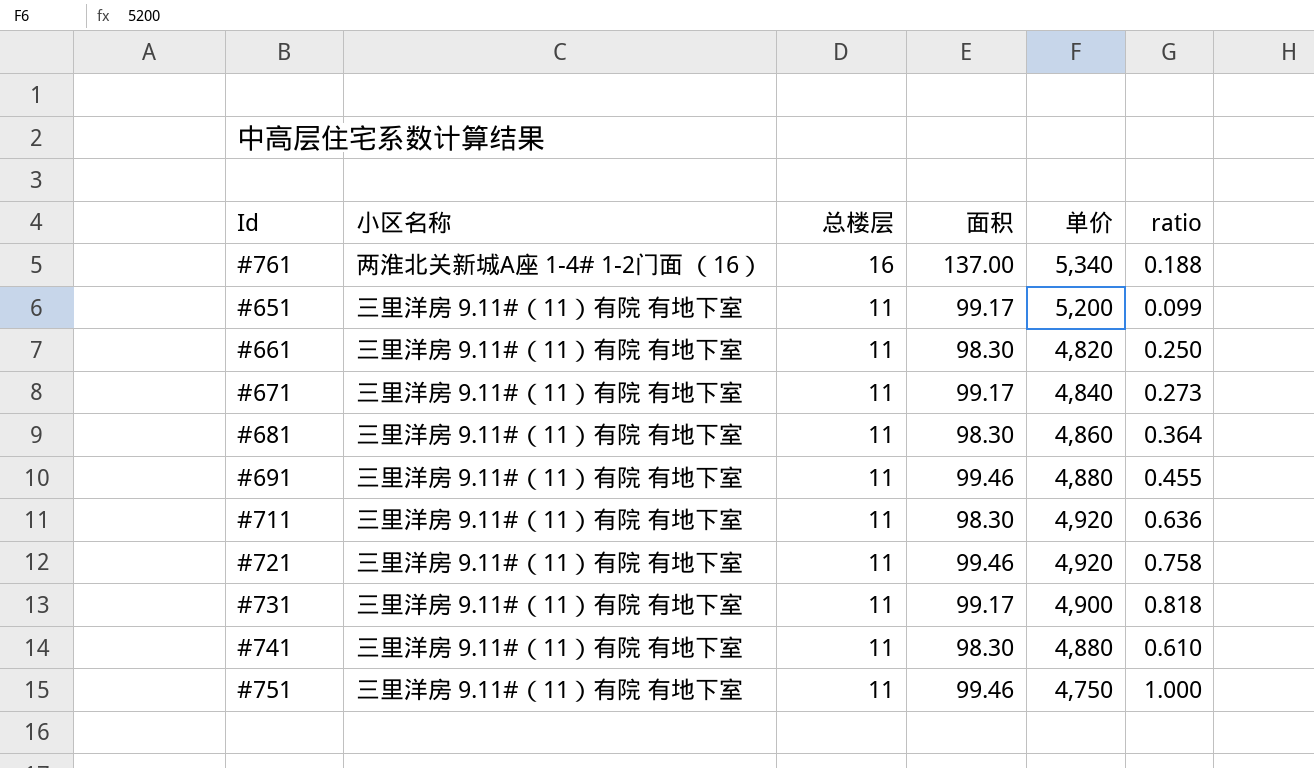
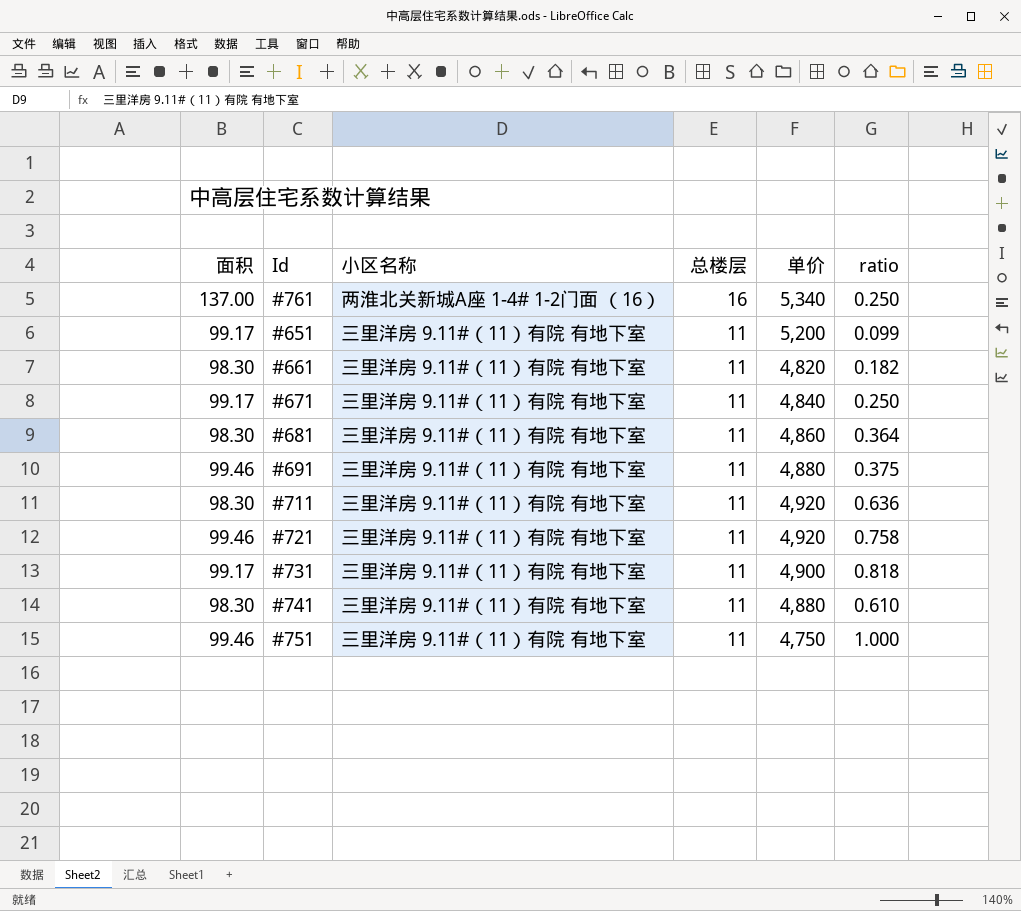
column 面积 | position: 4 -> 1
#761 | ratio: 0.188 -> 0.250
#661 | ratio: 0.250 -> 0.182
#671 | ratio: 0.273 -> 0.250
#691 | ratio: 0.455 -> 0.375

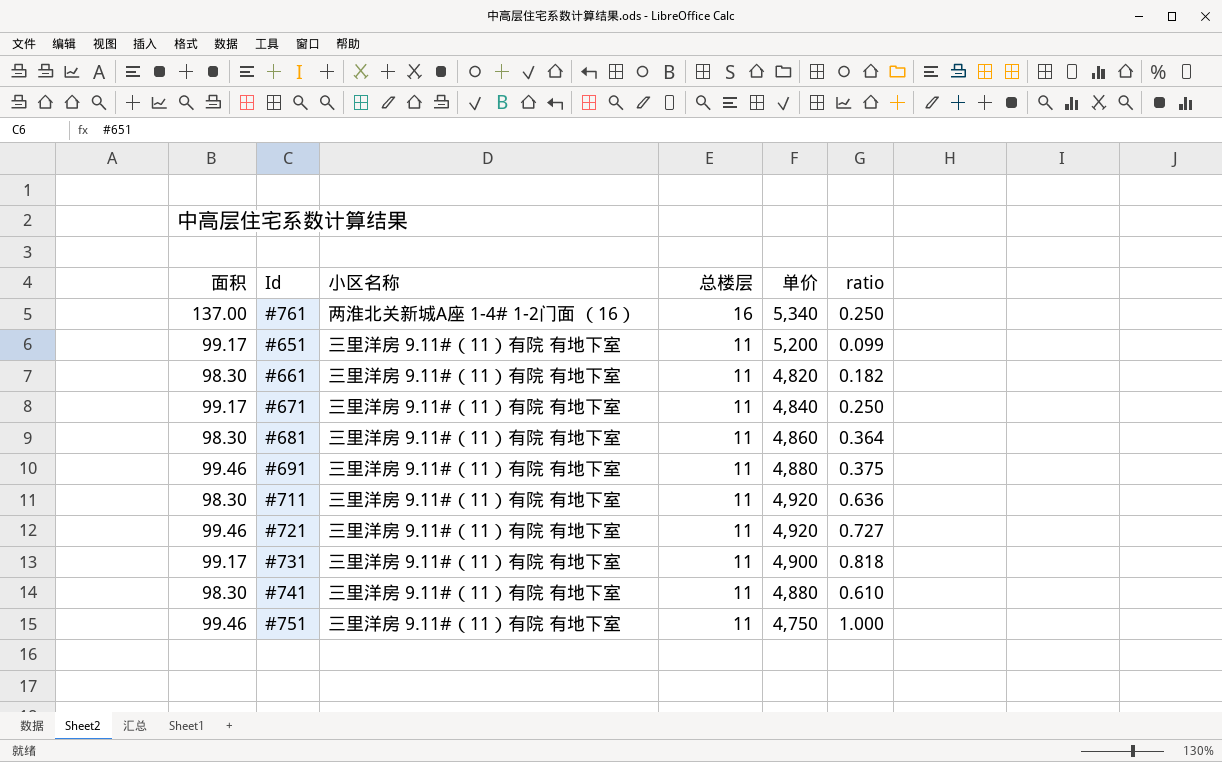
#721 | ratio: 0.758 -> 0.727

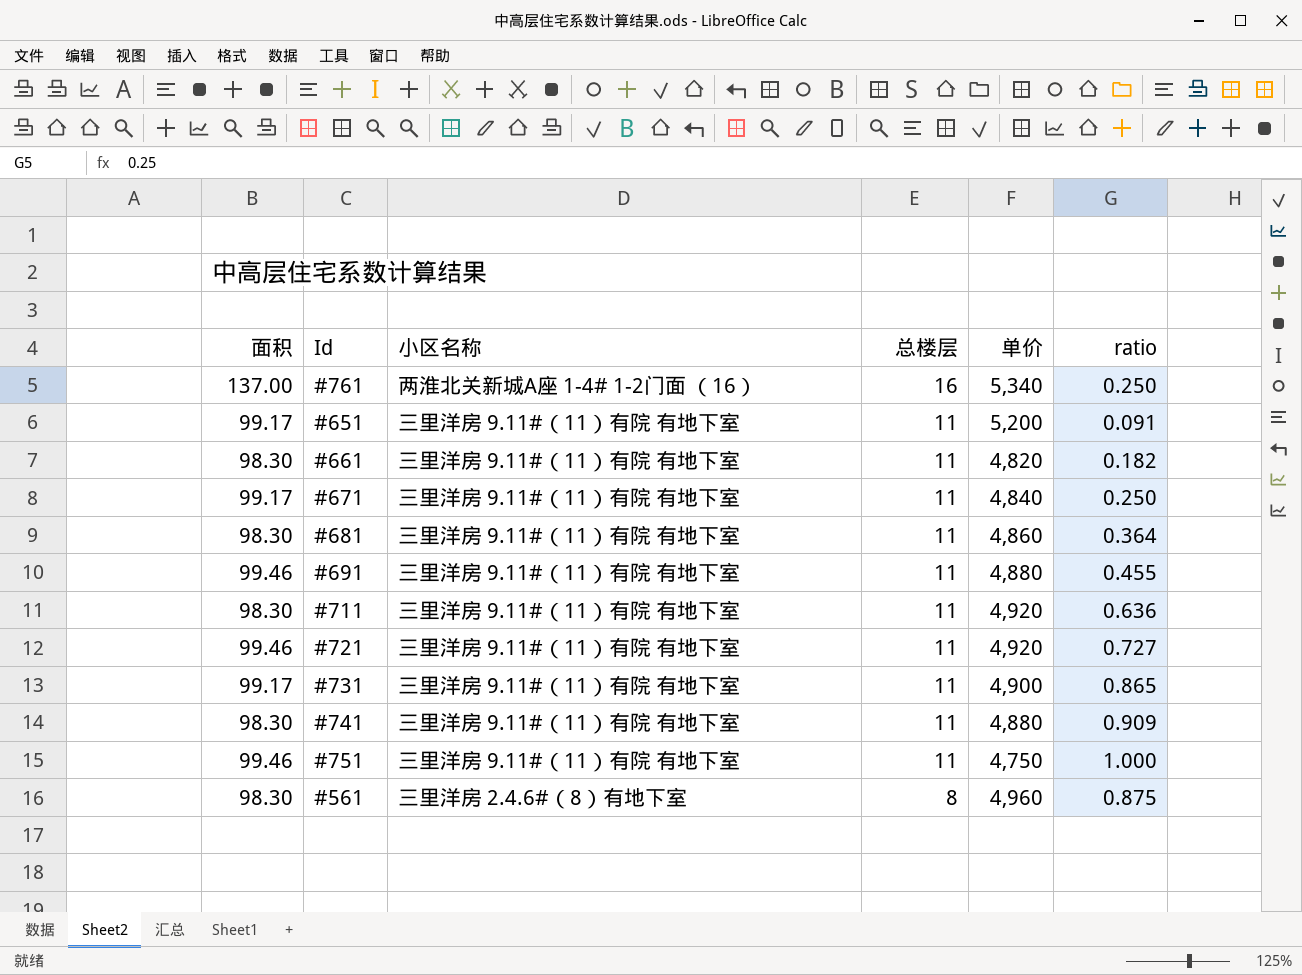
#651 | ratio: 0.099 -> 0.091
#691 | ratio: 0.375 -> 0.455
#731 | ratio: 0.818 -> 0.865
#741 | ratio: 0.610 -> 0.909
row #561: none -> 98.30 | 三里洋房 2.4.6#（8）有地下室 | 8 | 4,960 | 0.875

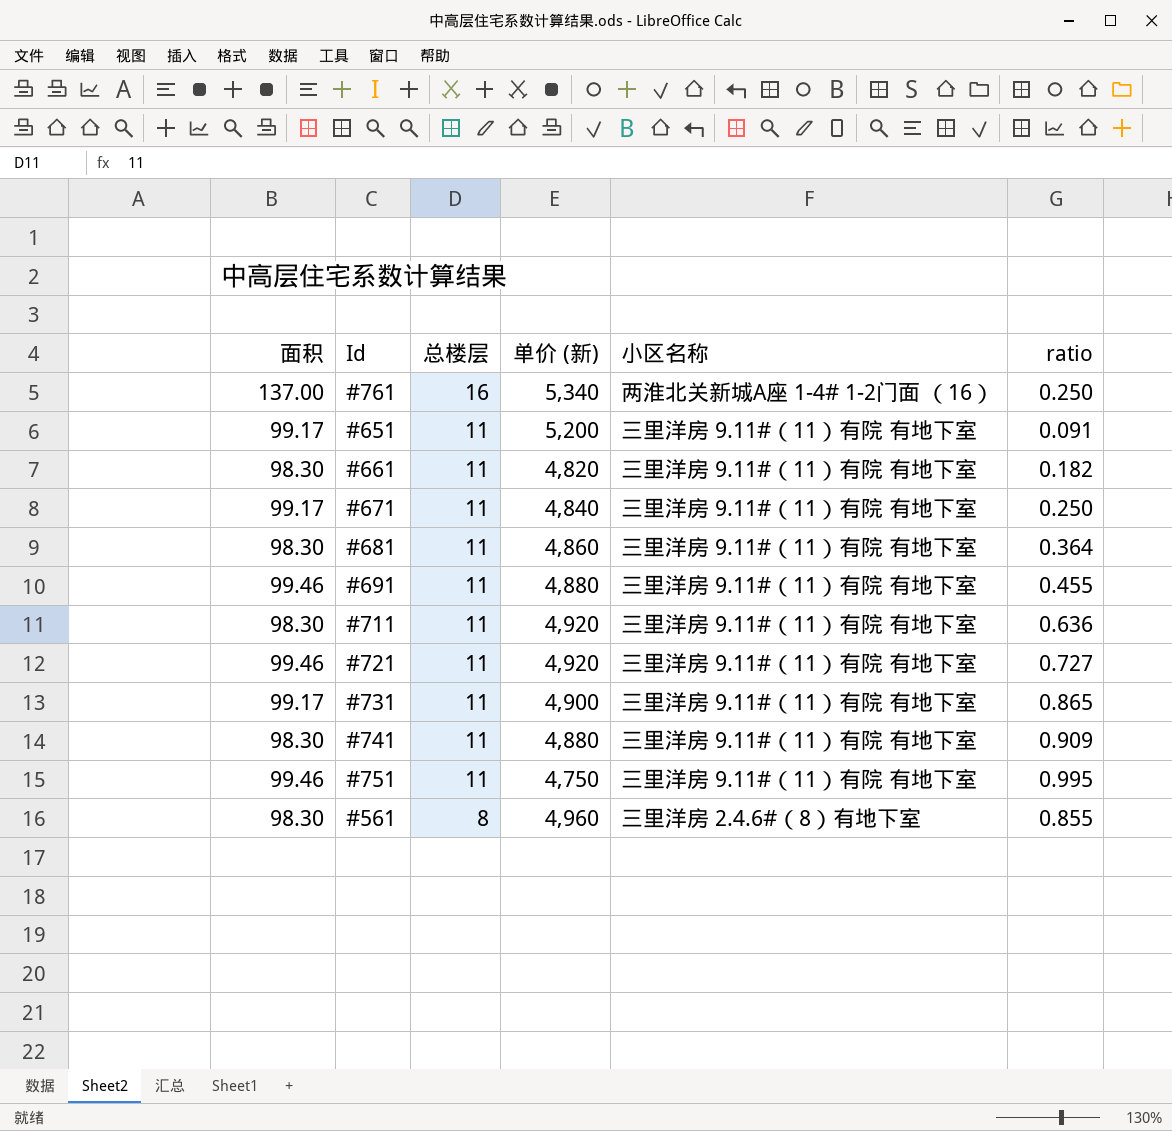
column name: 单价 -> 单价 (新)
column 小区名称 | position: 3 -> 5
#751 | ratio: 1.000 -> 0.995
#561 | ratio: 0.875 -> 0.855

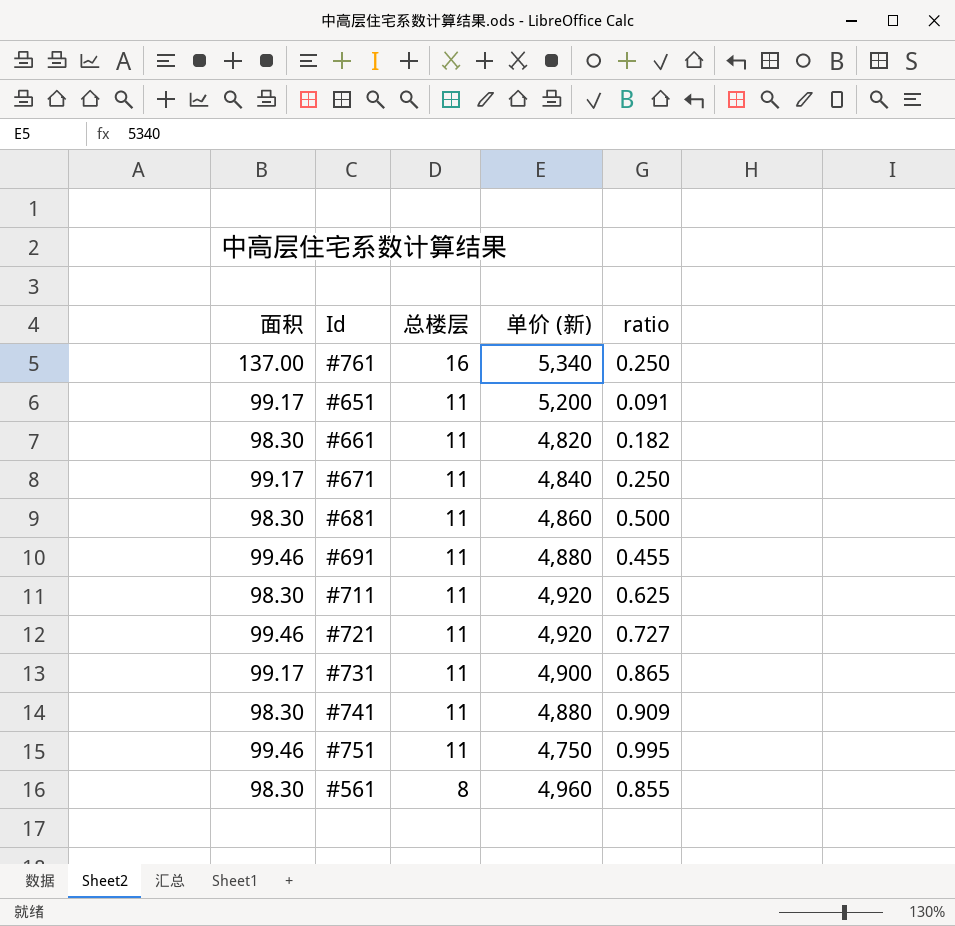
column 小区名称 | position: 5 -> none
#681 | ratio: 0.364 -> 0.500
#711 | ratio: 0.636 -> 0.625

